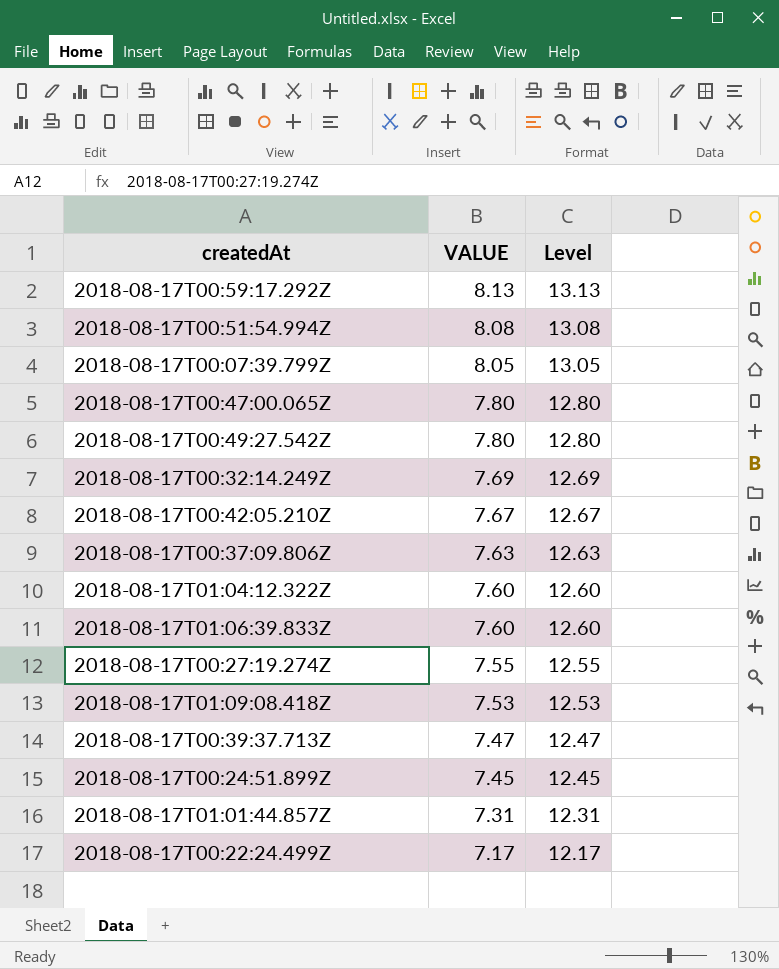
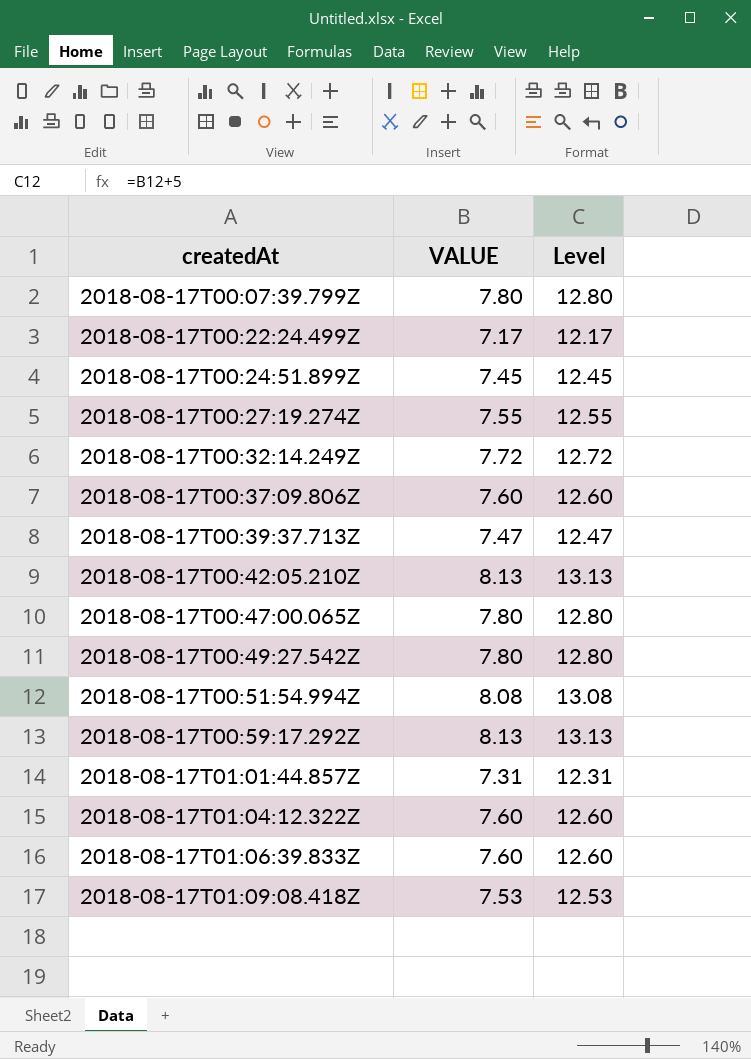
row order: VALUE descending -> createdAt ascending
2018-08-17T00:07:39.799Z | VALUE: 8.05 -> 7.80
2018-08-17T00:07:39.799Z | Level: 13.05 -> 12.80
2018-08-17T00:32:14.249Z | VALUE: 7.69 -> 7.72
2018-08-17T00:32:14.249Z | Level: 12.69 -> 12.72
2018-08-17T00:37:09.806Z | VALUE: 7.63 -> 7.60
2018-08-17T00:37:09.806Z | Level: 12.63 -> 12.60
2018-08-17T00:42:05.210Z | VALUE: 7.67 -> 8.13
2018-08-17T00:42:05.210Z | Level: 12.67 -> 13.13

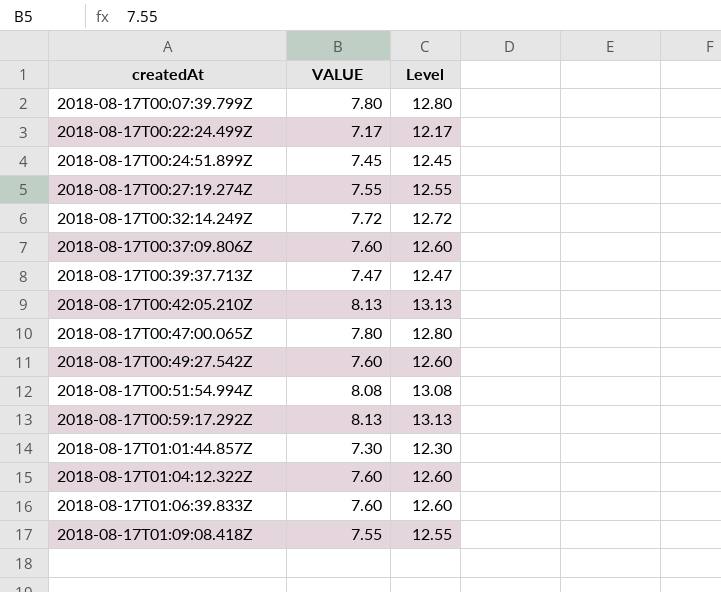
2018-08-17T00:49:27.542Z | VALUE: 7.80 -> 7.60
2018-08-17T00:49:27.542Z | Level: 12.80 -> 12.60
2018-08-17T01:01:44.857Z | VALUE: 7.31 -> 7.30
2018-08-17T01:01:44.857Z | Level: 12.31 -> 12.30
2018-08-17T01:09:08.418Z | VALUE: 7.53 -> 7.55
2018-08-17T01:09:08.418Z | Level: 12.53 -> 12.55

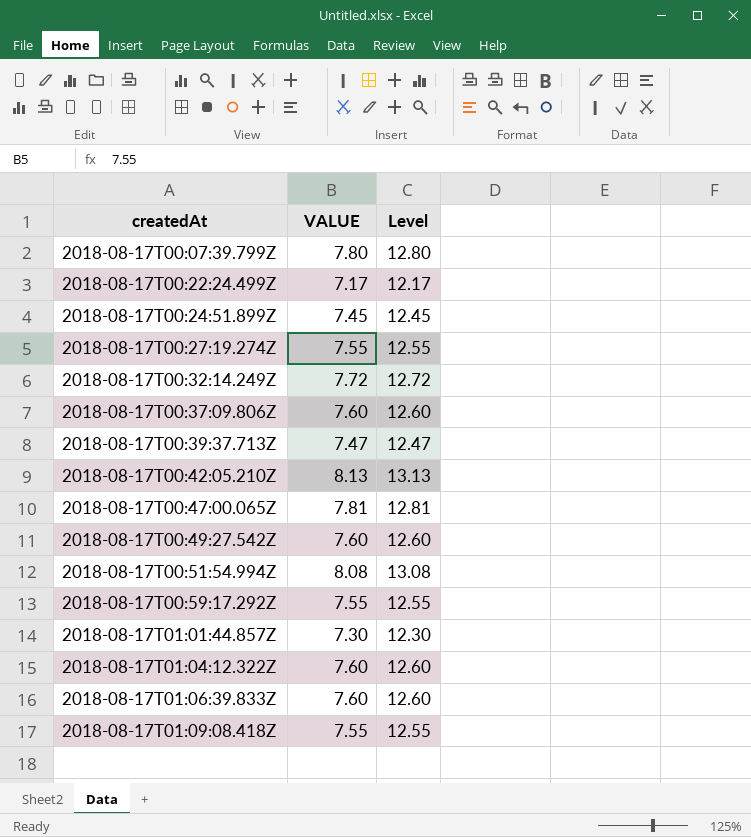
2018-08-17T00:47:00.065Z | VALUE: 7.80 -> 7.81
2018-08-17T00:47:00.065Z | Level: 12.80 -> 12.81
2018-08-17T00:59:17.292Z | VALUE: 8.13 -> 7.55
2018-08-17T00:59:17.292Z | Level: 13.13 -> 12.55

